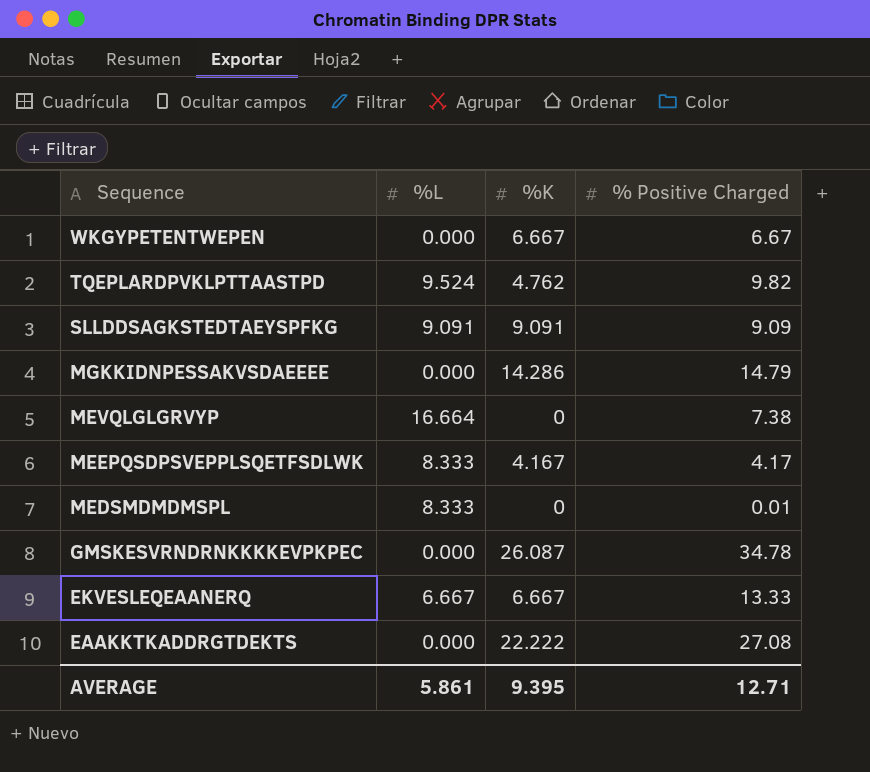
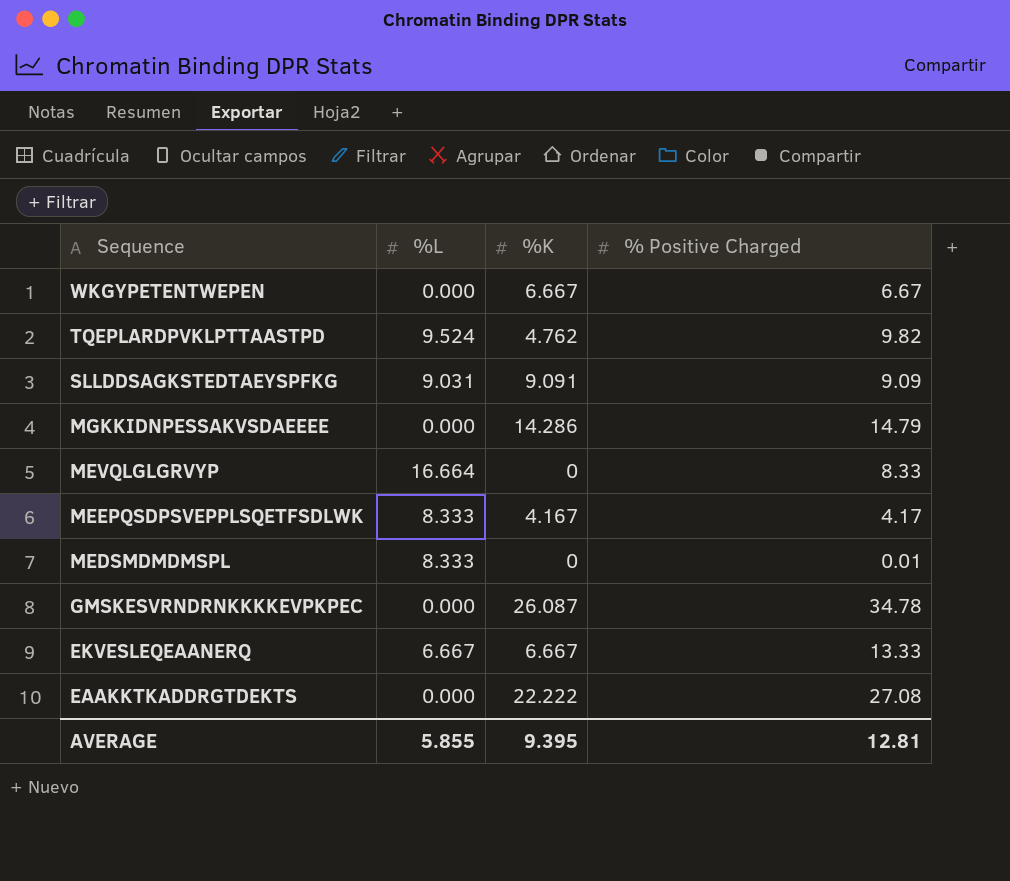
SLLDDSAGKSTEDTAEYSPFKG | %L: 9.091 -> 9.031
MEVQLGLGRVYP | % Positive Charged: 7.38 -> 8.33
AVERAGE | %L: 5.861 -> 5.855
AVERAGE | % Positive Charged: 12.71 -> 12.81

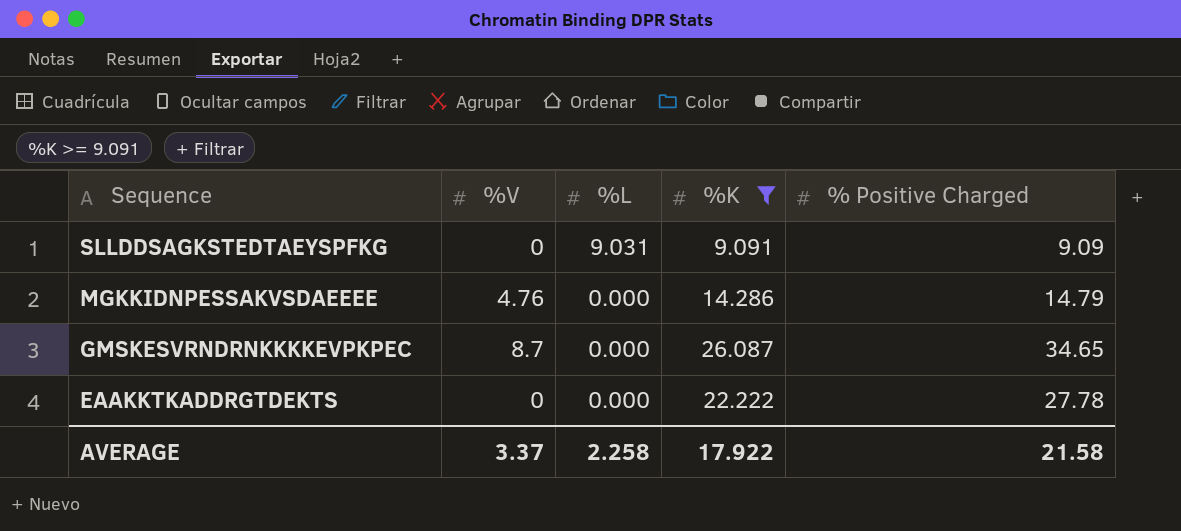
filter: none -> %K >= 9.091
column %V | position: none -> 2
GMSKESVRNDRNKKKKEVPKPEC | % Positive Charged: 34.78 -> 34.65
EAAKKTKADDRGTDEKTS | % Positive Charged: 27.08 -> 27.78
AVERAGE | %L: 5.855 -> 2.258
AVERAGE | %K: 9.395 -> 17.922
AVERAGE | % Positive Charged: 12.81 -> 21.58

